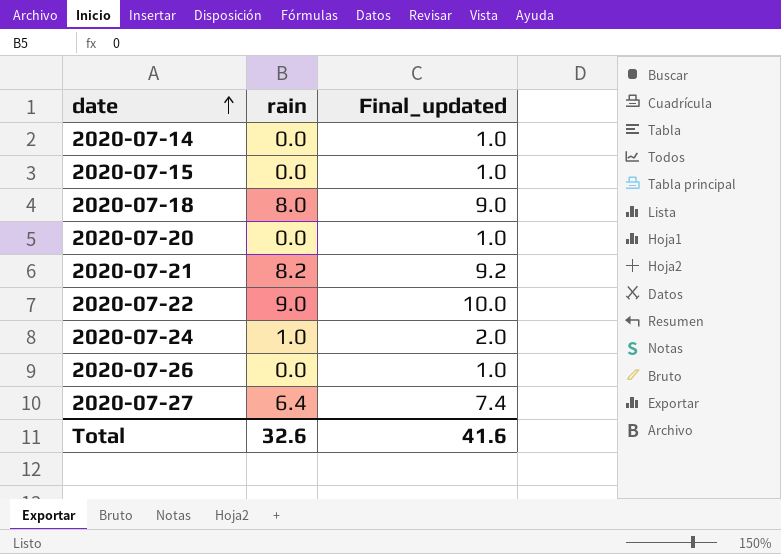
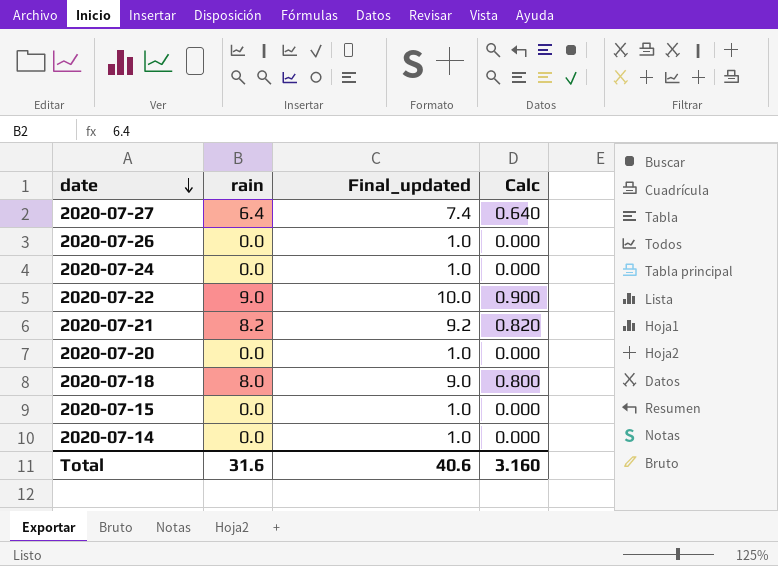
row order: date ascending -> date descending
column Calc | formula: none -> [rain] * 0.1
2020-07-24 | rain: 1.0 -> 0.0
2020-07-24 | Final_updated: 2.0 -> 1.0
Total | rain: 32.6 -> 31.6
Total | Final_updated: 41.6 -> 40.6

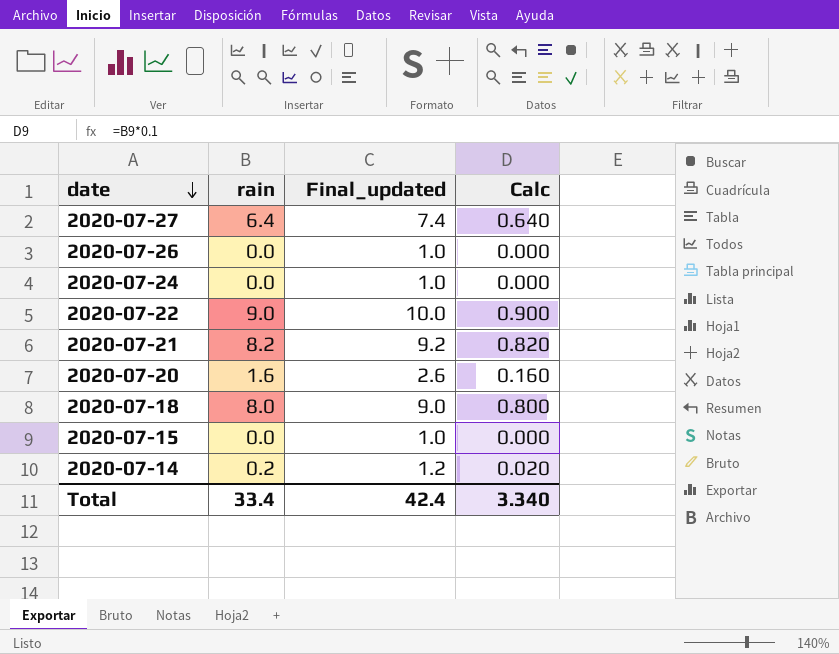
2020-07-20 | rain: 0.0 -> 1.6
2020-07-20 | Final_updated: 1.0 -> 2.6
2020-07-20 | Calc: 0.000 -> 0.160
2020-07-14 | rain: 0.0 -> 0.2
2020-07-14 | Final_updated: 1.0 -> 1.2
2020-07-14 | Calc: 0.000 -> 0.020
Total | rain: 31.6 -> 33.4
Total | Final_updated: 40.6 -> 42.4
Total | Calc: 3.160 -> 3.340

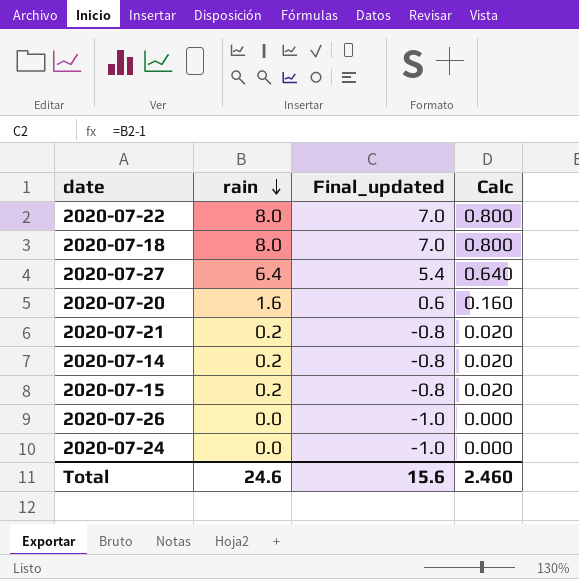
row order: date descending -> rain descending
column Final_updated | formula: [rain] + 1 -> [rain] - 1
2020-07-22 | rain: 9.0 -> 8.0
2020-07-22 | Calc: 0.900 -> 0.800
2020-07-21 | rain: 8.2 -> 0.2
2020-07-21 | Calc: 0.820 -> 0.020
2020-07-15 | rain: 0.0 -> 0.2
2020-07-15 | Calc: 0.000 -> 0.020
Total | rain: 33.4 -> 24.6
Total | Final_updated: 42.4 -> 15.6
Total | Calc: 3.340 -> 2.460

